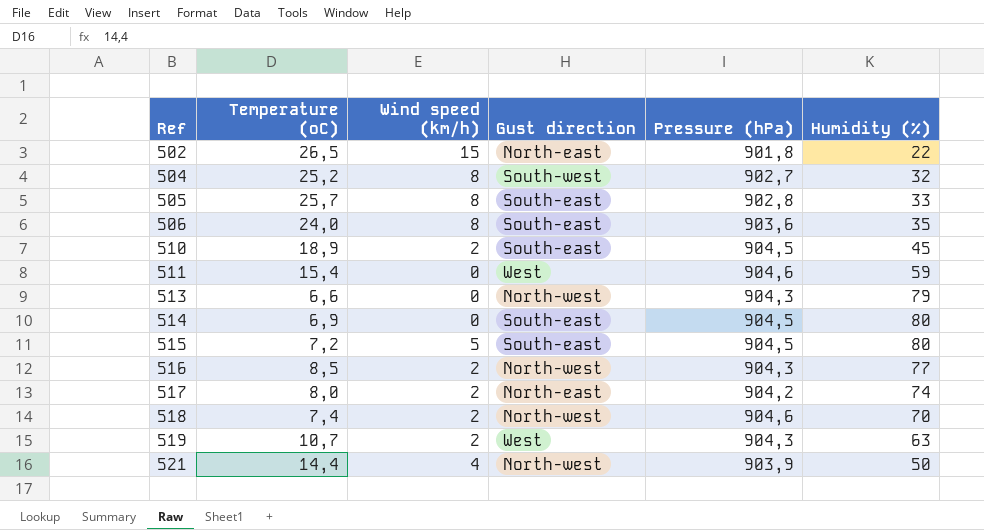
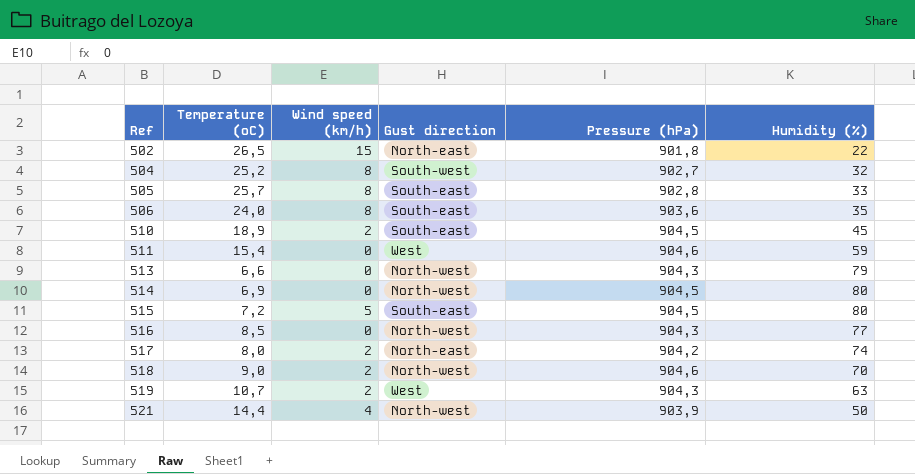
514 | Gust direction: South-east -> North-west
516 | Wind speed (km/h): 2 -> 0
518 | Temperature (ºC): 7,4 -> 9,0

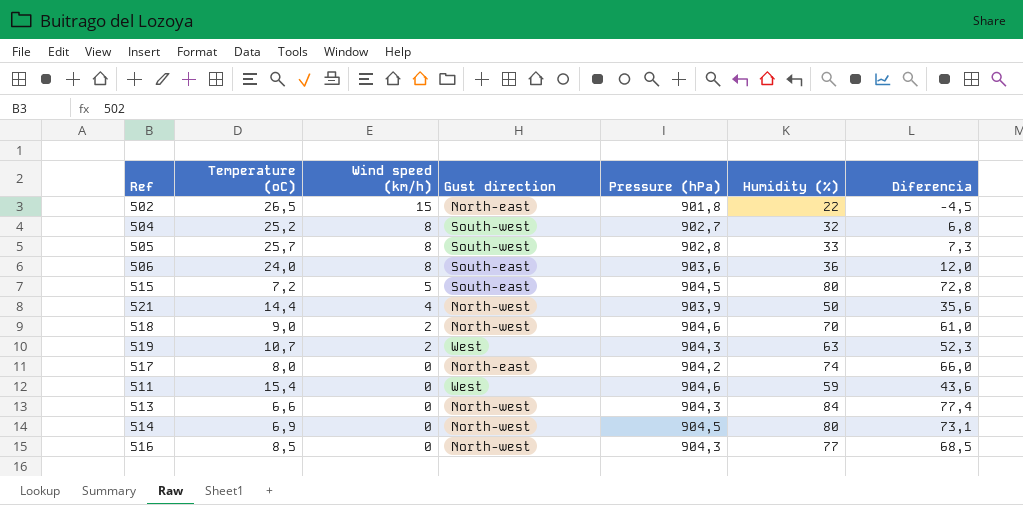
row order: Ref ascending -> Wind speed (km/h) descending
column Diferencia | formula: none -> [Humidity (%)] - [Temperature (ºC)]
row 510: 18,9 | 2 | South-east | 904,5 | 45 -> none
505 | Gust direction: South-east -> South-west
506 | Humidity (%): 35 -> 36
517 | Wind speed (km/h): 2 -> 0
513 | Humidity (%): 79 -> 84

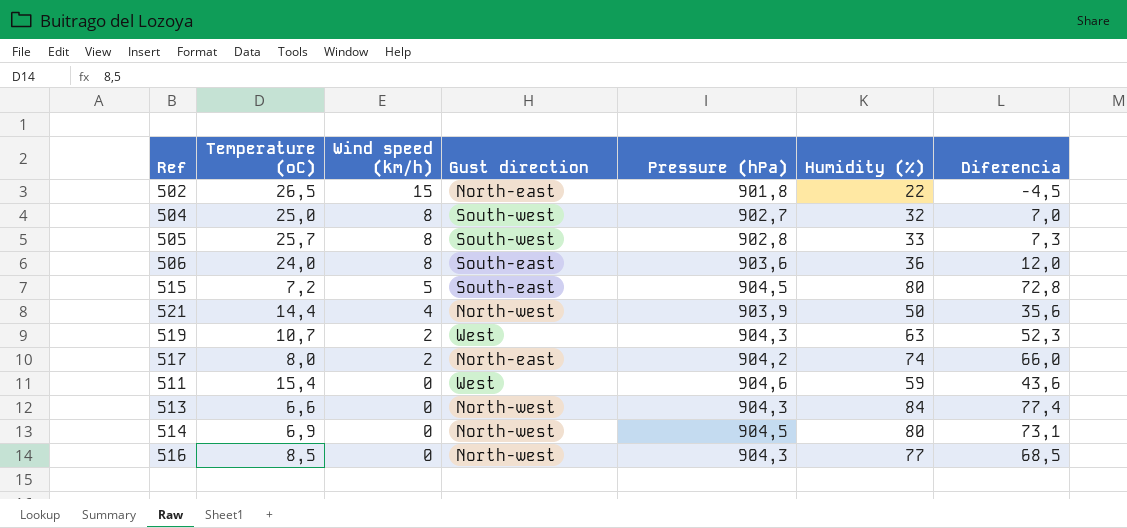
row 518: 9,0 | 2 | North-west | 904,6 | 70 | 61,0 -> none
504 | Temperature (ºC): 25,2 -> 25,0
504 | Diferencia: 6,8 -> 7,0
517 | Wind speed (km/h): 0 -> 2

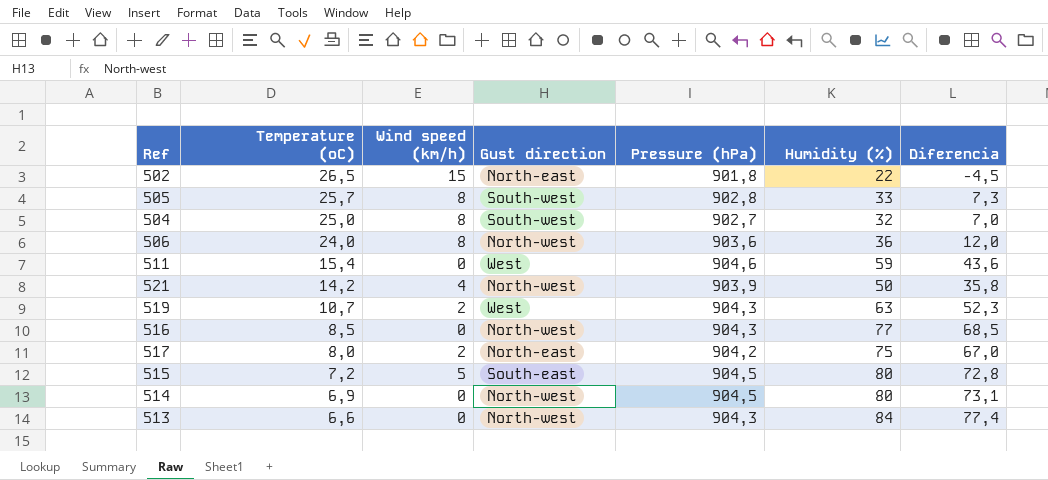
row order: Wind speed (km/h) descending -> Temperature (ºC) descending
506 | Gust direction: South-east -> North-west
521 | Temperature (ºC): 14,4 -> 14,2
521 | Diferencia: 35,6 -> 35,8
517 | Humidity (%): 74 -> 75
517 | Diferencia: 66,0 -> 67,0

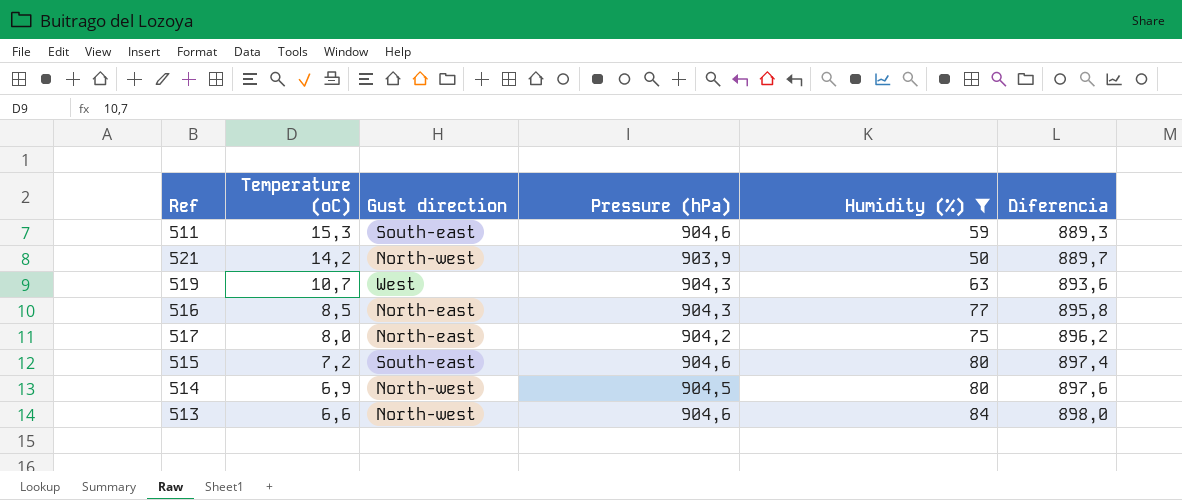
filter: none -> Humidity (%) >= 50
column Wind speed (km/h) | position: 3 -> none
column Diferencia | formula: [Humidity (%)] - [Temperature (ºC)] -> [Pressure (hPa)] - [Temperature (ºC)]
511 | Temperature (ºC): 15,4 -> 15,3
511 | Gust direction: West -> South-east
516 | Gust direction: North-west -> North-east
515 | Pressure (hPa): 904,5 -> 904,6
513 | Pressure (hPa): 904,3 -> 904,6

